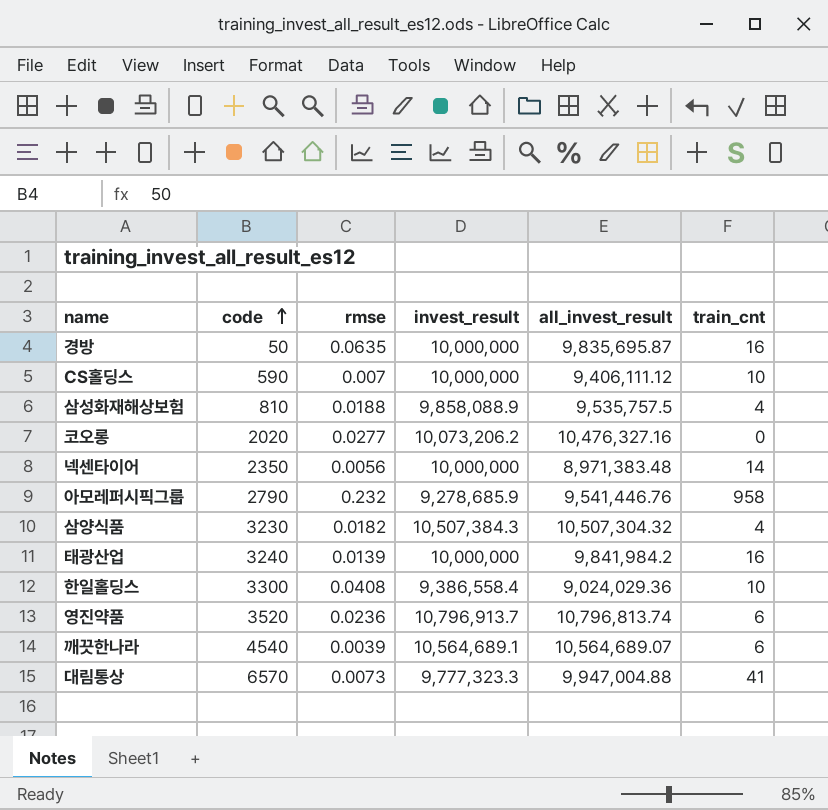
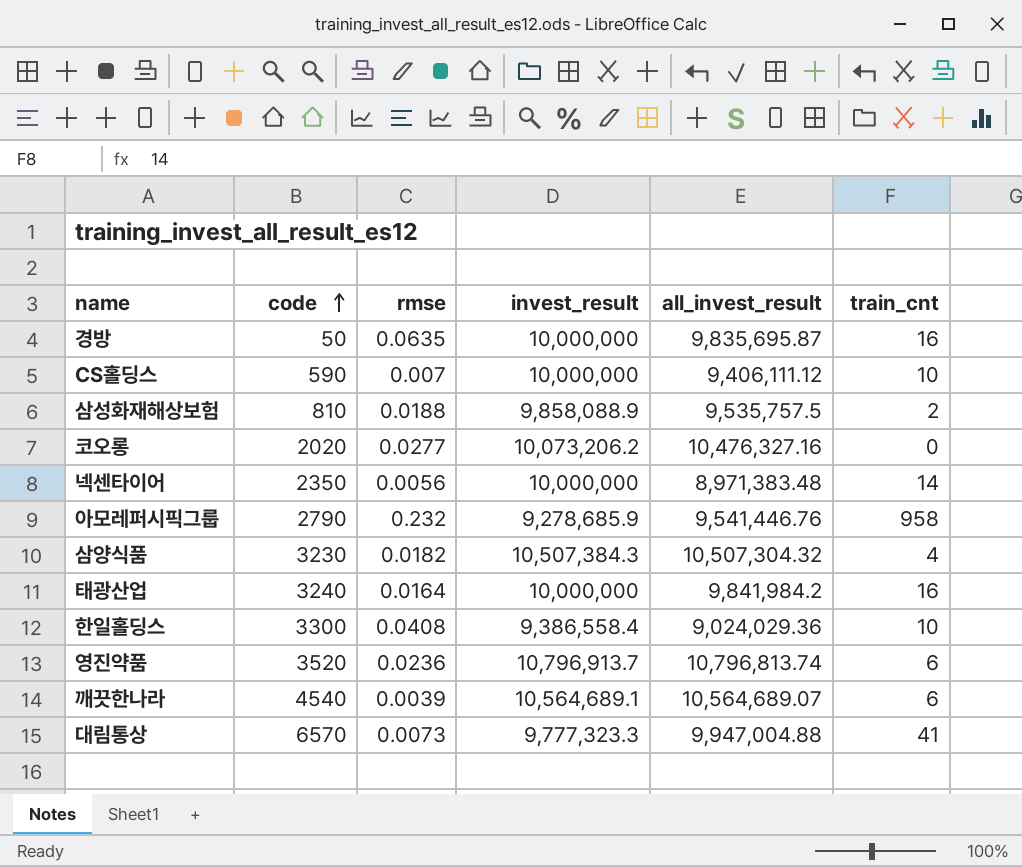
삼성화재해상보험 | train_cnt: 4 -> 2
태광산업 | rmse: 0.0139 -> 0.0164

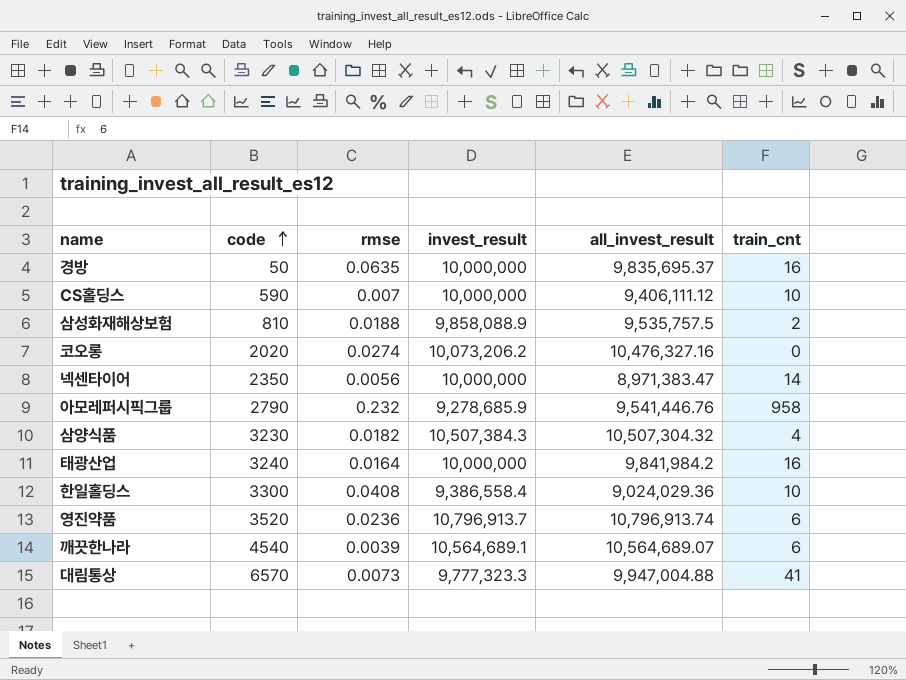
경방 | all_invest_result: 9,835,695.87 -> 9,835,695.37
코오롱 | rmse: 0.0277 -> 0.0274
넥센타이어 | all_invest_result: 8,971,383.48 -> 8,971,383.47
영진약품 | all_invest_result: 10,796,813.74 -> 10,796,913.74

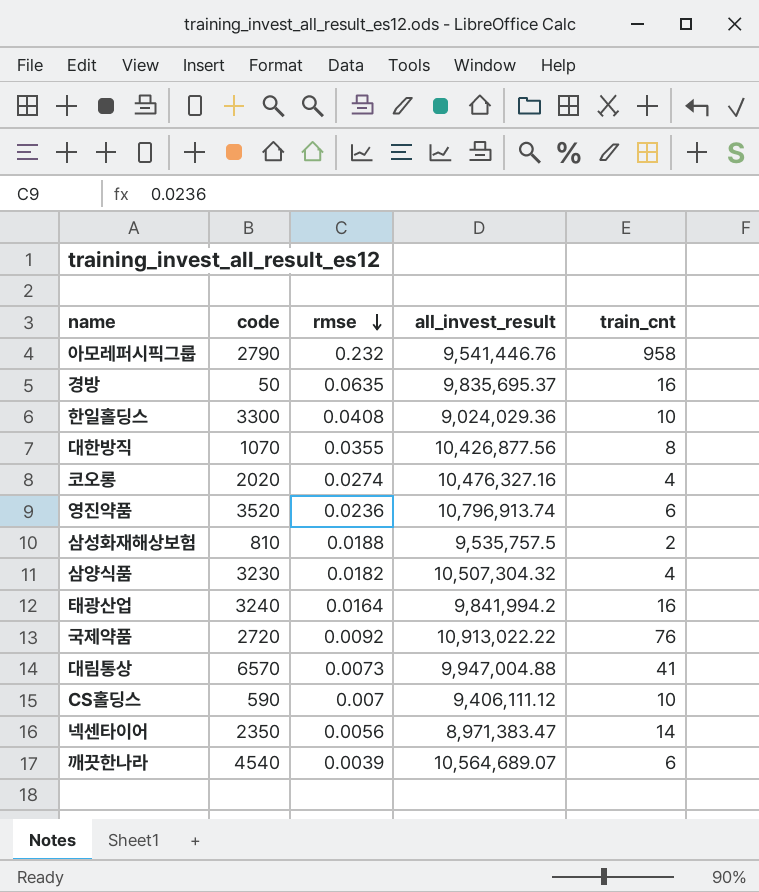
row order: code ascending -> rmse descending
column invest_result | position: 4 -> none
row 대한방직: none -> 1070 | 0.0355 | 10,426,877.56 | 8
코오롱 | train_cnt: 0 -> 4
태광산업 | all_invest_result: 9,841,984.2 -> 9,841,994.2
row 국제약품: none -> 2720 | 0.0092 | 10,913,022.22 | 76

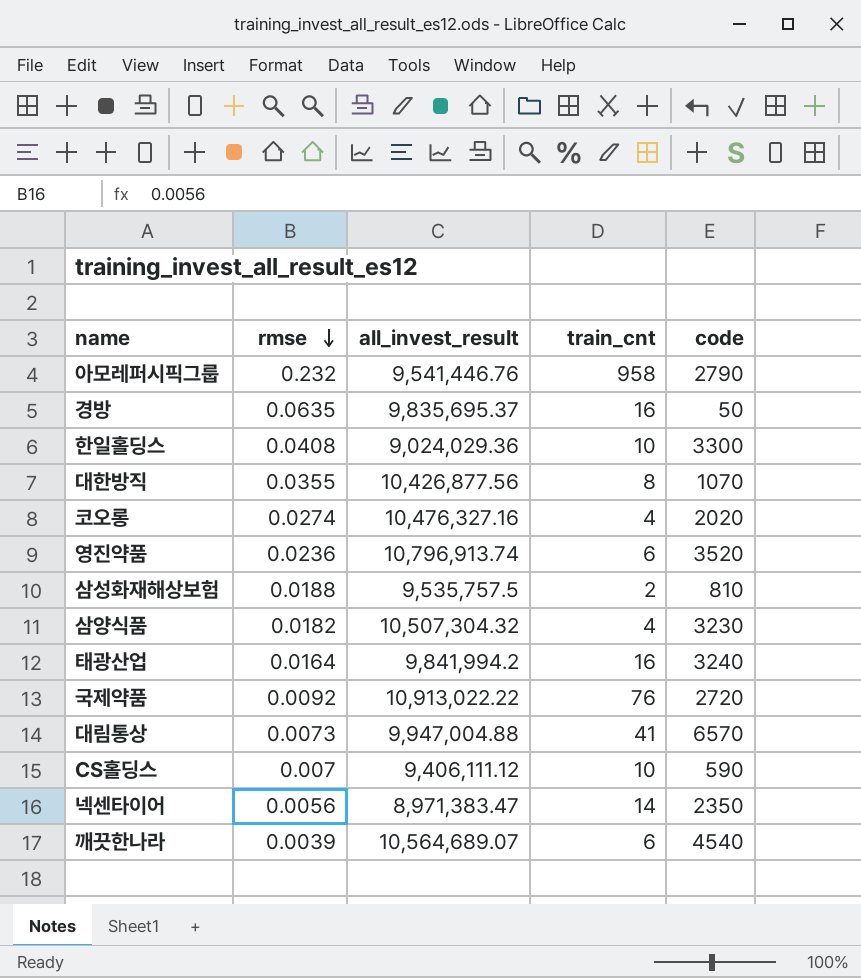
column code | position: 2 -> 5

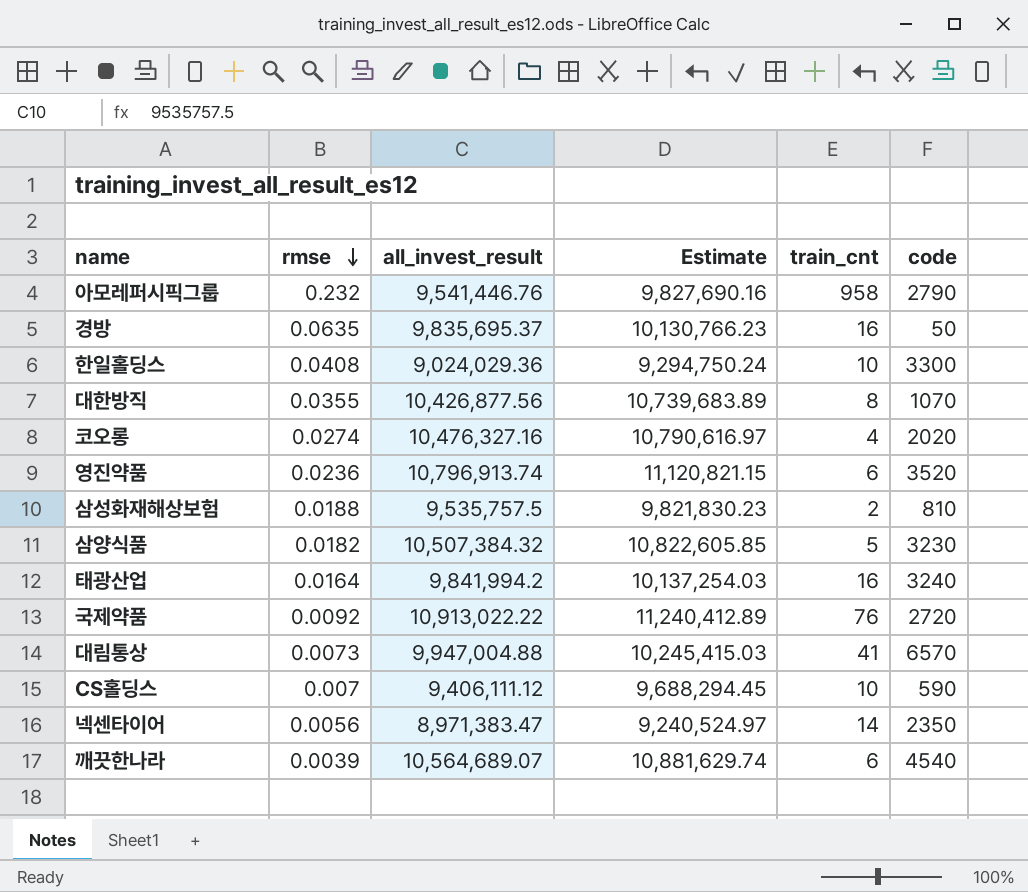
column Estimate | formula: none -> [all_invest_result] * 1.03
삼양식품 | all_invest_result: 10,507,304.32 -> 10,507,384.32
삼양식품 | train_cnt: 4 -> 5

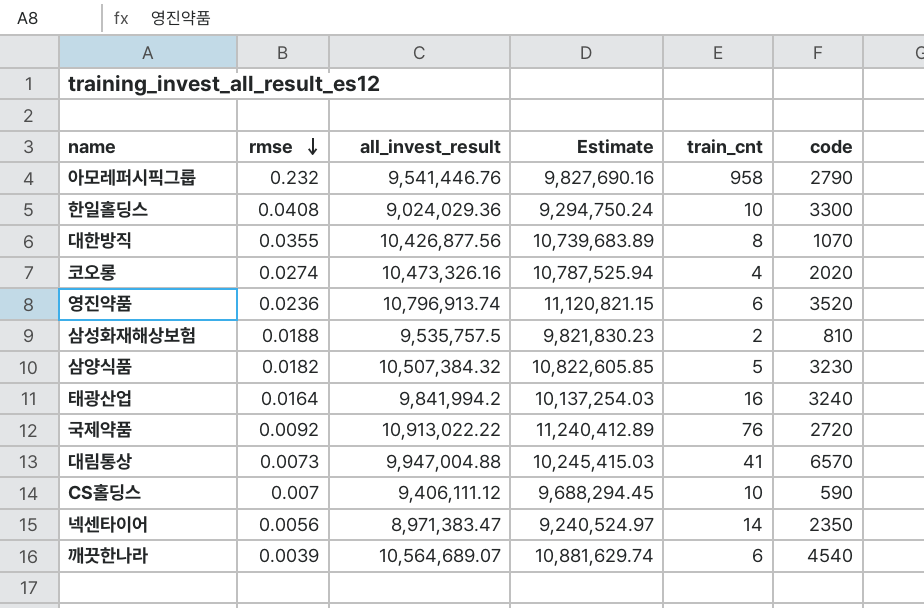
row 경방: 0.0635 | 9,835,695.37 | 10,130,766.23 | 16 | 50 -> none
코오롱 | all_invest_result: 10,476,327.16 -> 10,473,326.16
코오롱 | Estimate: 10,790,616.97 -> 10,787,525.94

